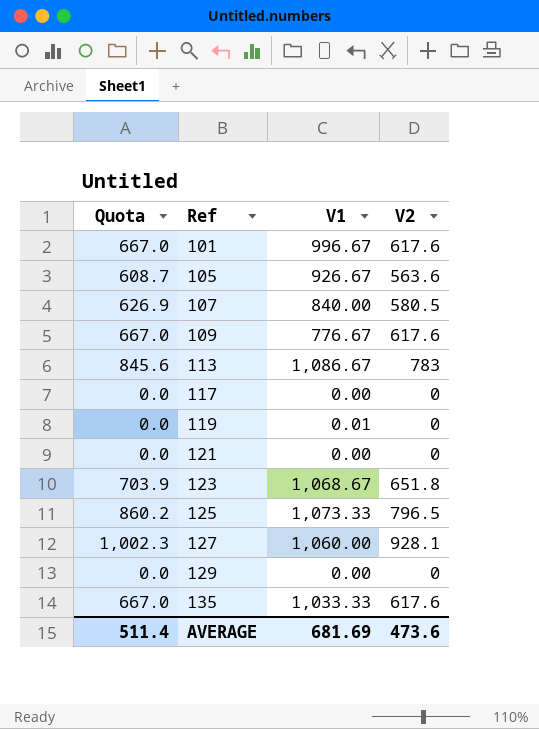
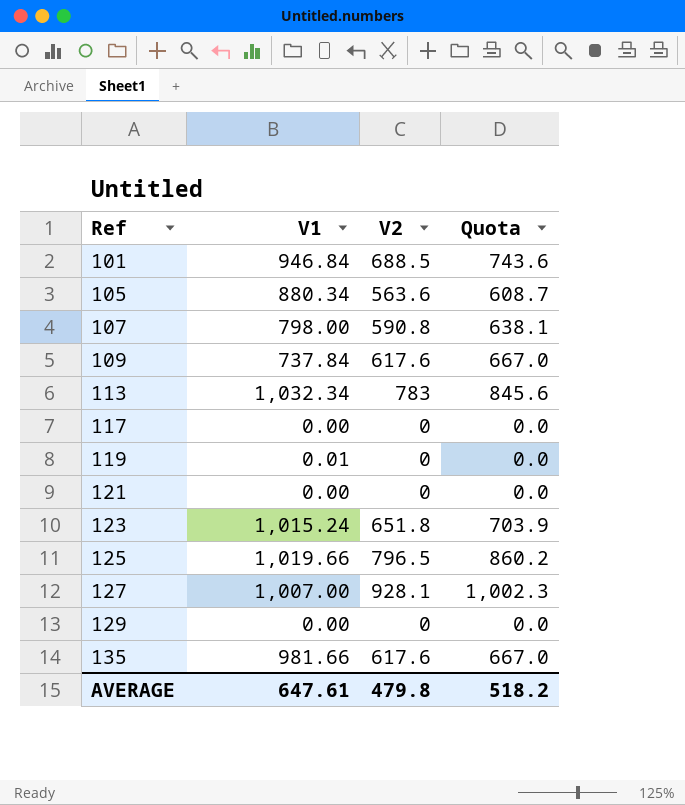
column Quota | position: 1 -> 4
101 | V1: 996.67 -> 946.84
101 | V2: 617.6 -> 688.5
101 | Quota: 667.0 -> 743.6
105 | V1: 926.67 -> 880.34
107 | V1: 840.00 -> 798.00
107 | V2: 580.5 -> 590.8
107 | Quota: 626.9 -> 638.1
109 | V1: 776.67 -> 737.84
113 | V1: 1,086.67 -> 1,032.34
123 | V1: 1,068.67 -> 1,015.24
125 | V1: 1,073.33 -> 1,019.66
127 | V1: 1,060.00 -> 1,007.00
135 | V1: 1,033.33 -> 981.66
AVERAGE | V1: 681.69 -> 647.61
AVERAGE | V2: 473.6 -> 479.8
AVERAGE | Quota: 511.4 -> 518.2

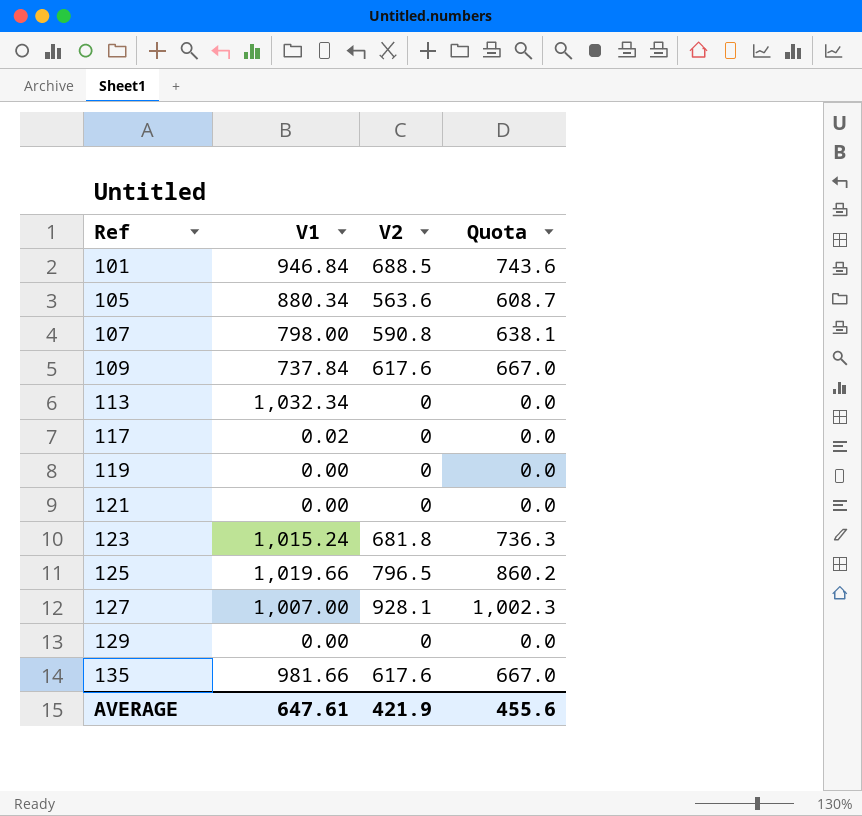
113 | V2: 783 -> 0
113 | Quota: 845.6 -> 0.0
117 | V1: 0.00 -> 0.02
119 | V1: 0.01 -> 0.00
123 | V2: 651.8 -> 681.8
123 | Quota: 703.9 -> 736.3
AVERAGE | V2: 479.8 -> 421.9
AVERAGE | Quota: 518.2 -> 455.6

